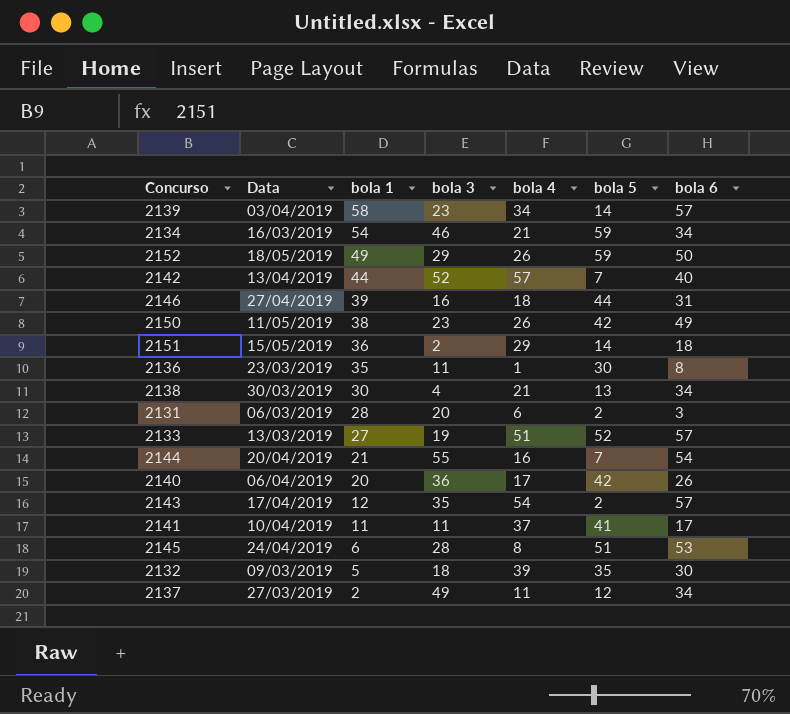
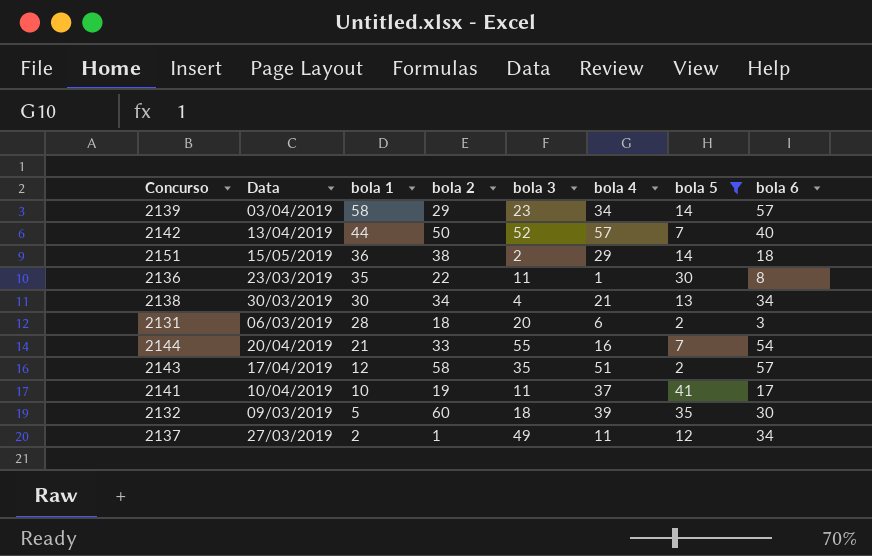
filter: none -> bola 5 <= 41
column bola 2 | position: none -> 4
2143 | bola 4: 54 -> 51
2141 | bola 1: 11 -> 10

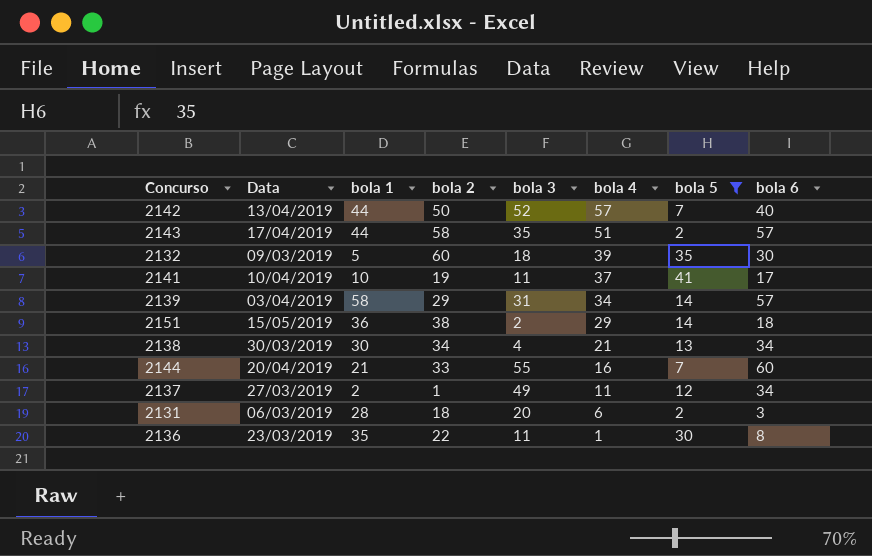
row order: bola 1 descending -> bola 4 descending
2143 | bola 1: 12 -> 44
2139 | bola 3: 23 -> 31
2144 | bola 6: 54 -> 60

